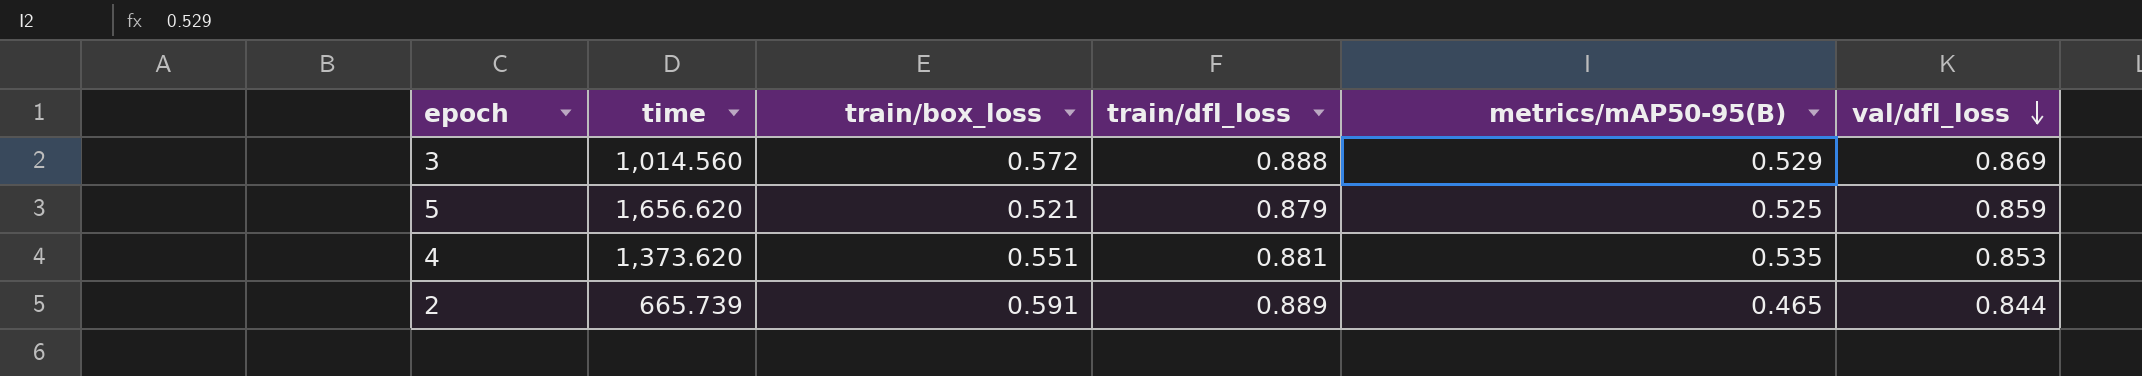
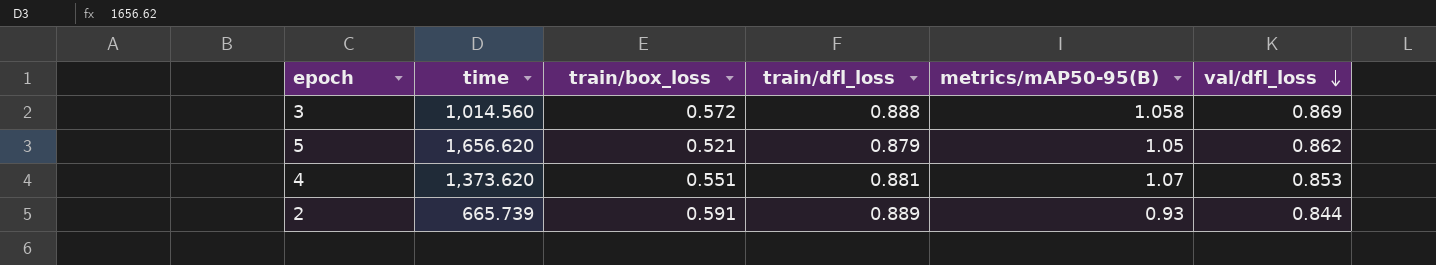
3 | metrics/mAP50-95(B): 0.529 -> 1.058
5 | metrics/mAP50-95(B): 0.525 -> 1.05
5 | val/dfl_loss: 0.859 -> 0.862
4 | metrics/mAP50-95(B): 0.535 -> 1.07
2 | metrics/mAP50-95(B): 0.465 -> 0.93

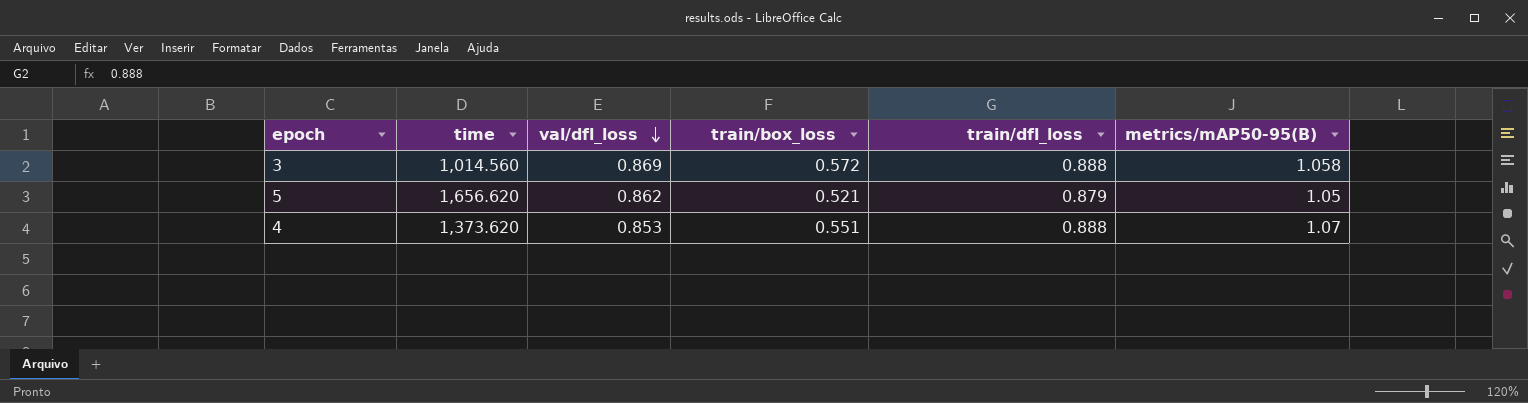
column val/dfl_loss | position: 6 -> 3
row 2: 665.739 | 0.591 | 0.889 | 0.93 | 0.844 -> none
4 | train/dfl_loss: 0.881 -> 0.888

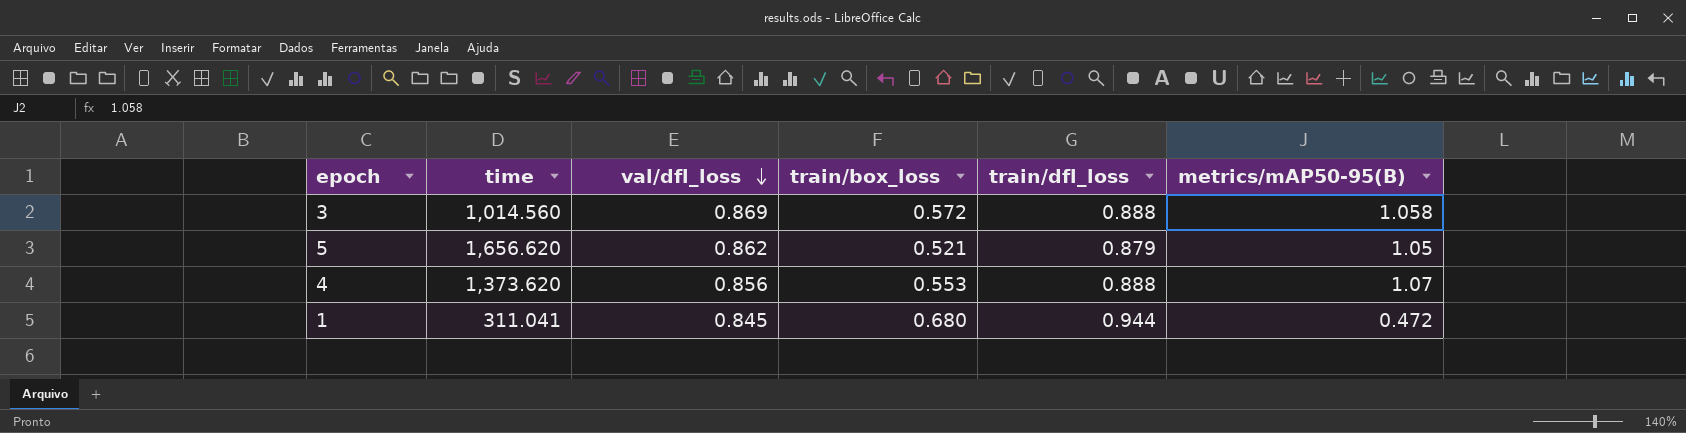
4 | val/dfl_loss: 0.853 -> 0.856
4 | train/box_loss: 0.551 -> 0.553
row 1: none -> 311.041 | 0.845 | 0.680 | 0.944 | 0.472

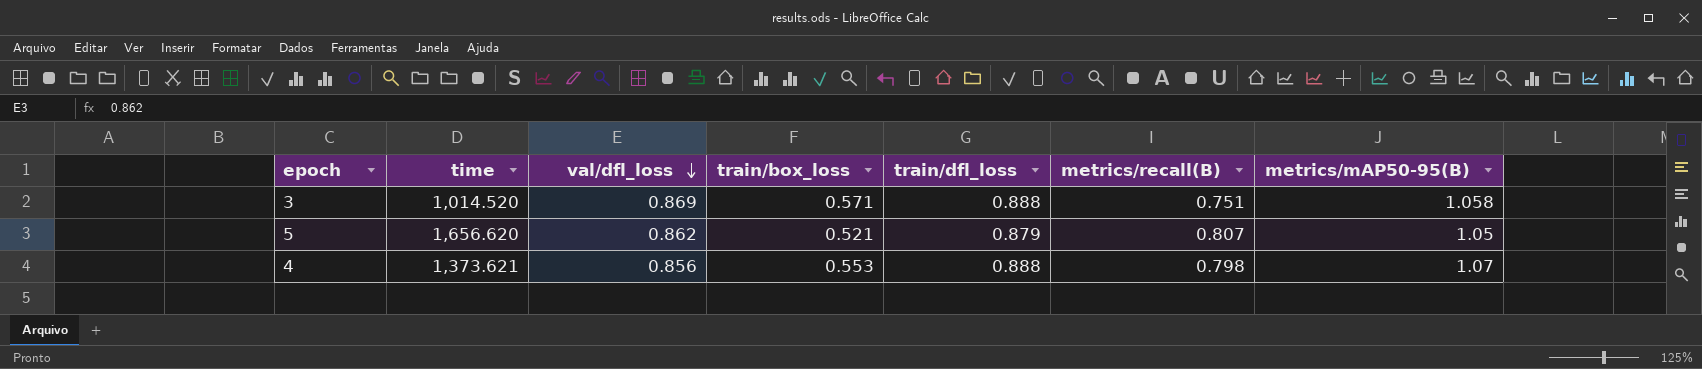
column metrics/recall(B) | position: none -> 6
row 1: 311.041 | 0.845 | 0.680 | 0.944 | 0.472 -> none
3 | time: 1,014.560 -> 1,014.520
3 | train/box_loss: 0.572 -> 0.571
4 | time: 1,373.620 -> 1,373.621

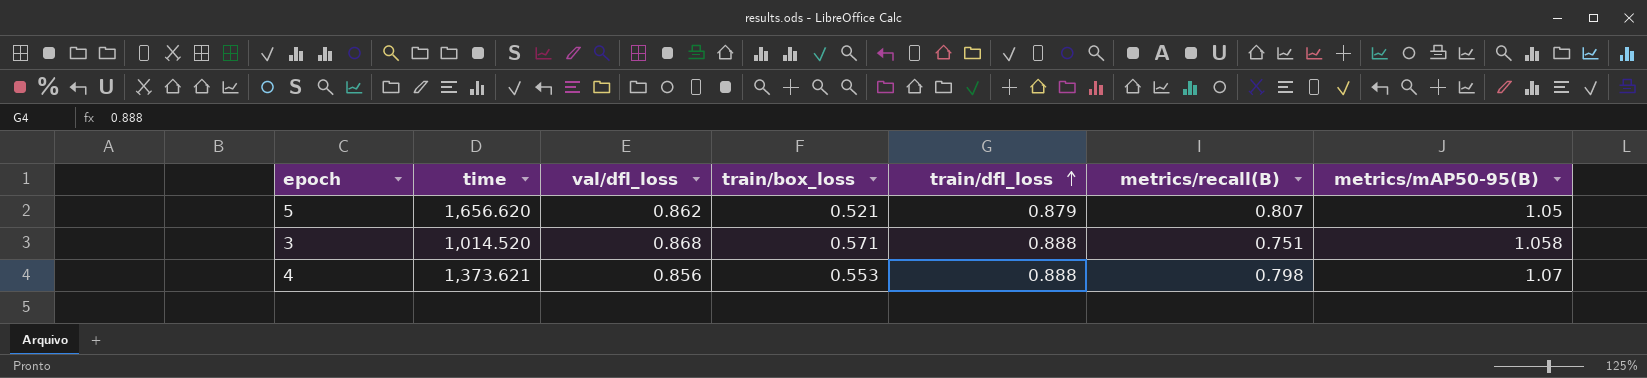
row order: val/dfl_loss descending -> train/dfl_loss ascending
3 | val/dfl_loss: 0.869 -> 0.868

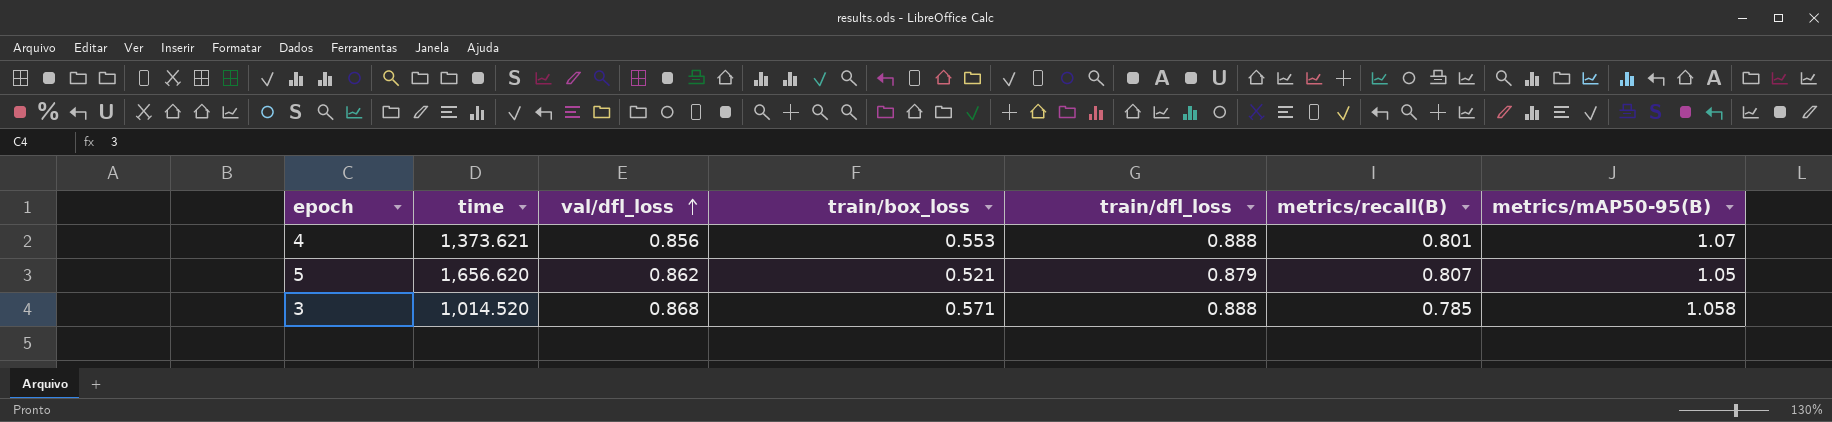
row order: train/dfl_loss ascending -> val/dfl_loss ascending
4 | metrics/recall(B): 0.798 -> 0.801
3 | metrics/recall(B): 0.751 -> 0.785

